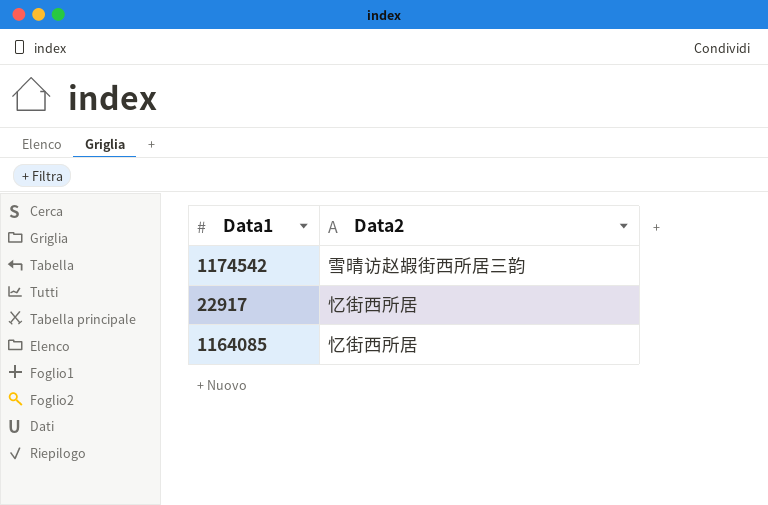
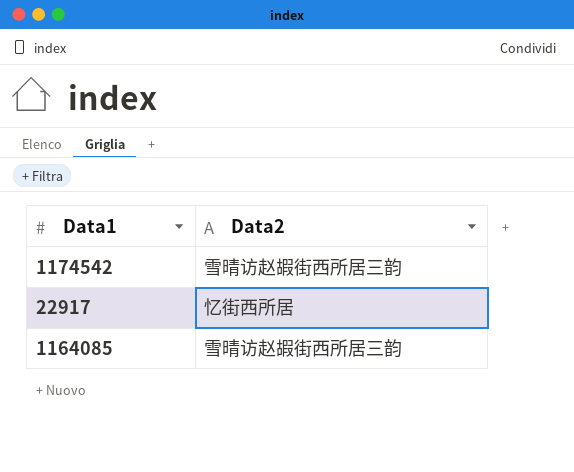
1164085 | Data2: 忆街西所居 -> 雪晴访赵嘏街西所居三韵

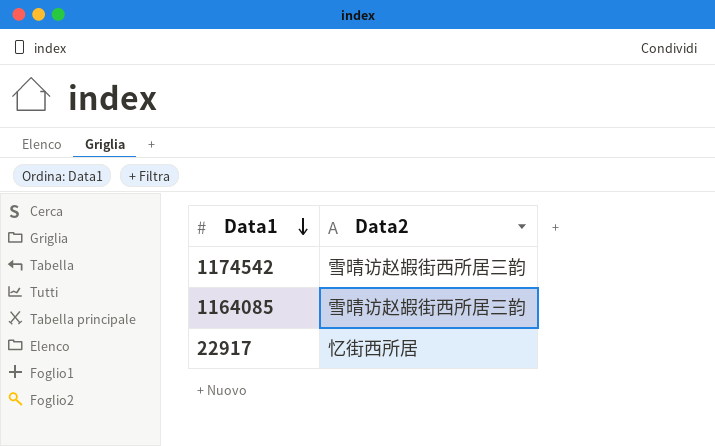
row order: none -> Data1 descending

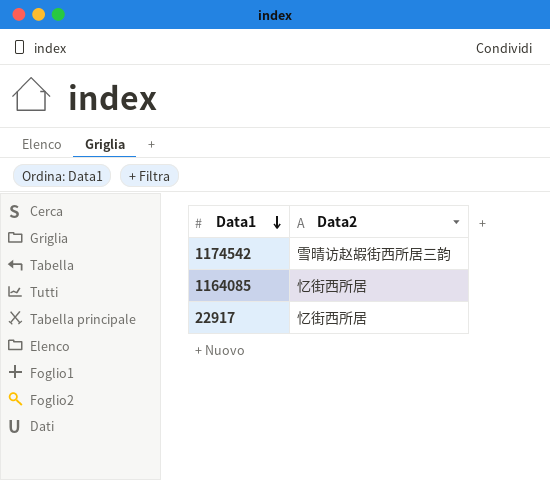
1164085 | Data2: 雪晴访赵嘏街西所居三韵 -> 忆街西所居

